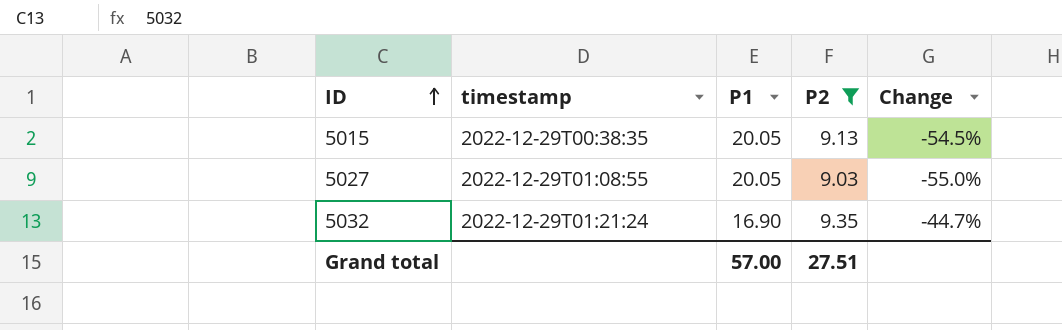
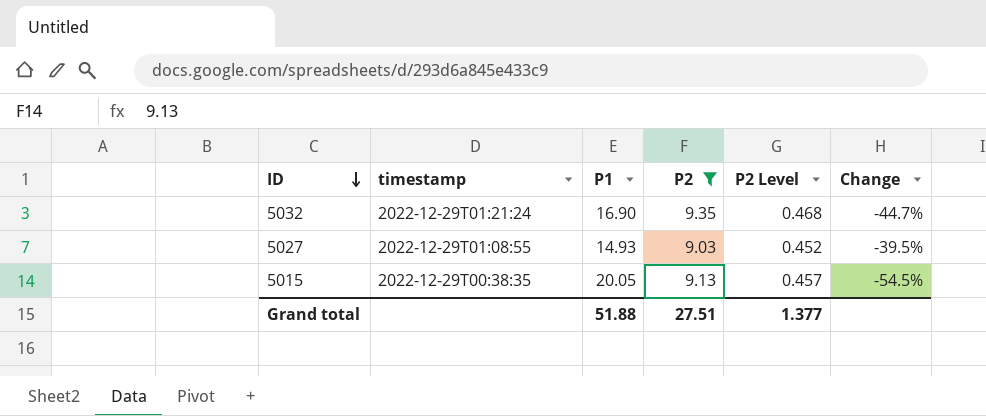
row order: ID ascending -> ID descending
column P2 Level | formula: none -> [P2] * 0.05
5027 | P1: 20.05 -> 14.93
5027 | Change: -55.0% -> -39.5%
Grand total | P1: 57.00 -> 51.88

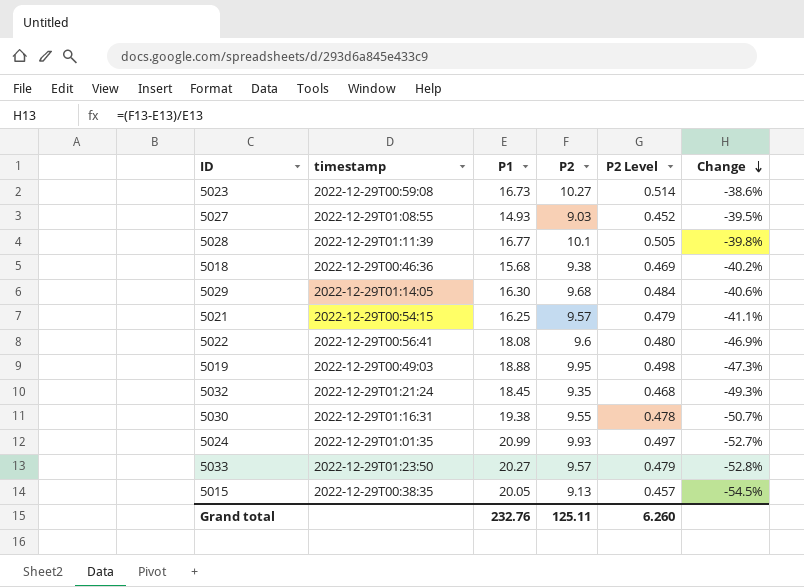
filter: P2 <= 9.35 -> none
row order: ID descending -> Change descending
5032 | P1: 16.90 -> 18.45
5032 | Change: -44.7% -> -49.3%
Grand total | P1: 51.88 -> 232.76
Grand total | P2: 27.51 -> 125.11
Grand total | P2 Level: 1.377 -> 6.260

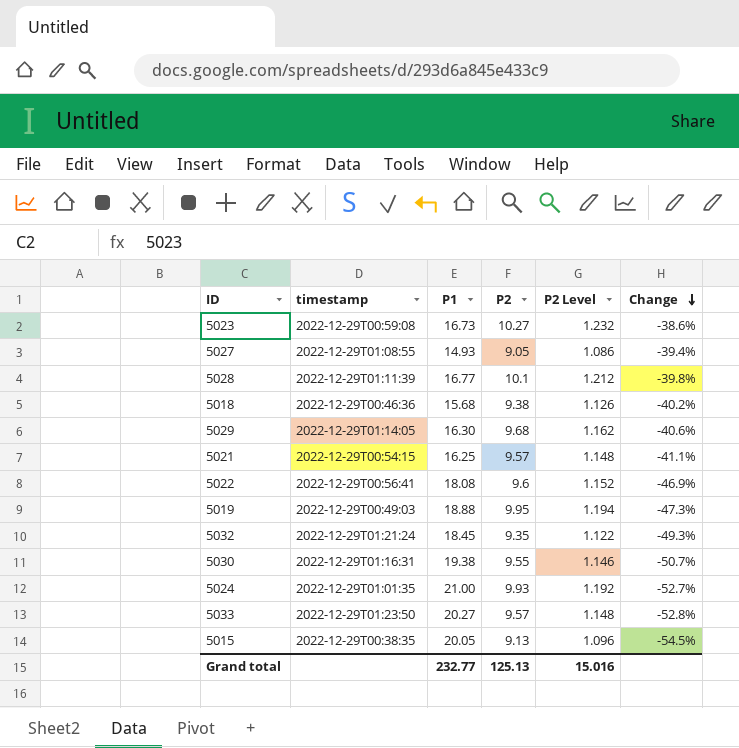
column P2 Level | formula: [P2] * 0.05 -> [P2] * 0.12
5027 | P2: 9.03 -> 9.05
5027 | Change: -39.5% -> -39.4%
5024 | P1: 20.99 -> 21.00
Grand total | P1: 232.76 -> 232.77
Grand total | P2: 125.11 -> 125.13
Grand total | P2 Level: 6.260 -> 15.016

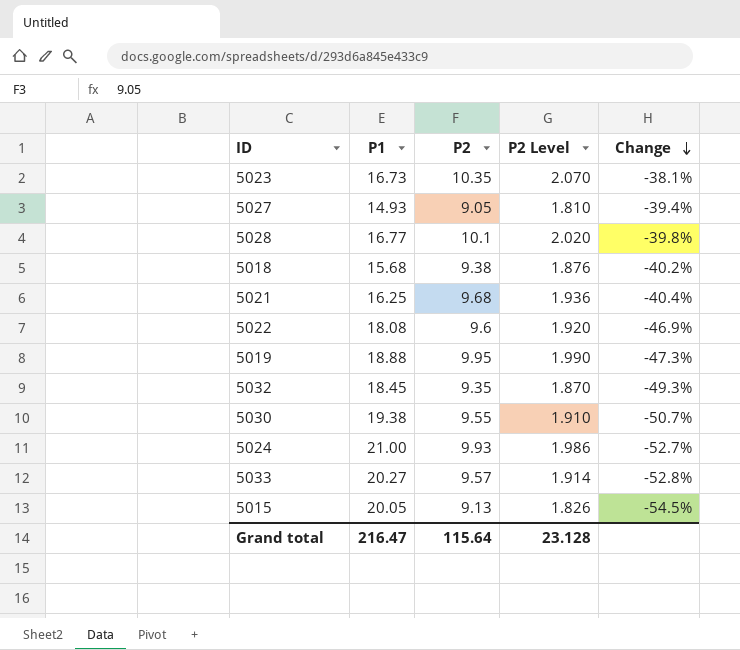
column timestamp | position: 2 -> none
column P2 Level | formula: [P2] * 0.12 -> [P2] * 0.2
row 5029: 2022-12-29T01:14:05 | 16.30 | 9.68 | 1.162 | -40.6% -> none
5023 | P2: 10.27 -> 10.35
5023 | Change: -38.6% -> -38.1%
5021 | P2: 9.57 -> 9.68
5021 | Change: -41.1% -> -40.4%
Grand total | P1: 232.77 -> 216.47
Grand total | P2: 125.13 -> 115.64
Grand total | P2 Level: 15.016 -> 23.128

